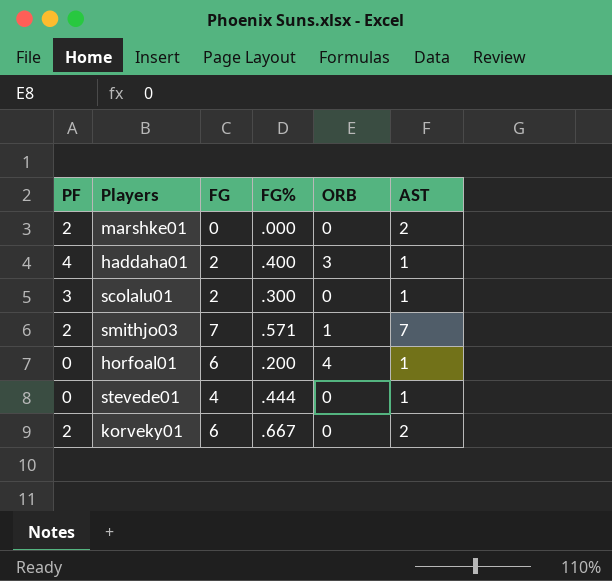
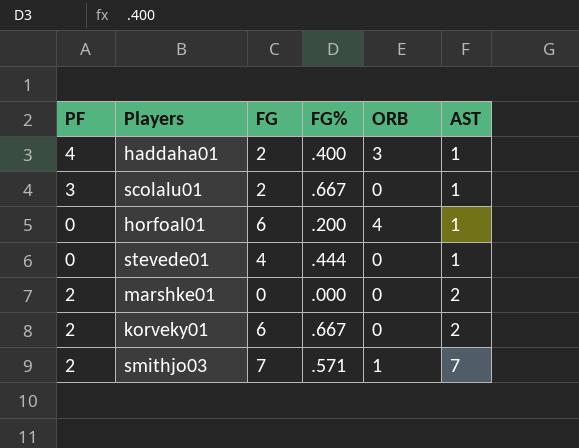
row order: none -> AST ascending
scolalu01 | FG%: .300 -> .667

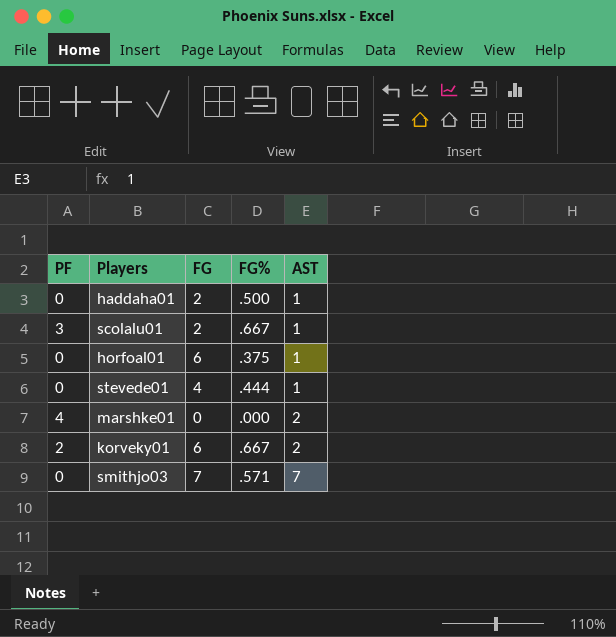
column ORB | position: 5 -> none
haddaha01 | PF: 4 -> 0
haddaha01 | FG%: .400 -> .500
horfoal01 | FG%: .200 -> .375
marshke01 | PF: 2 -> 4
smithjo03 | PF: 2 -> 0

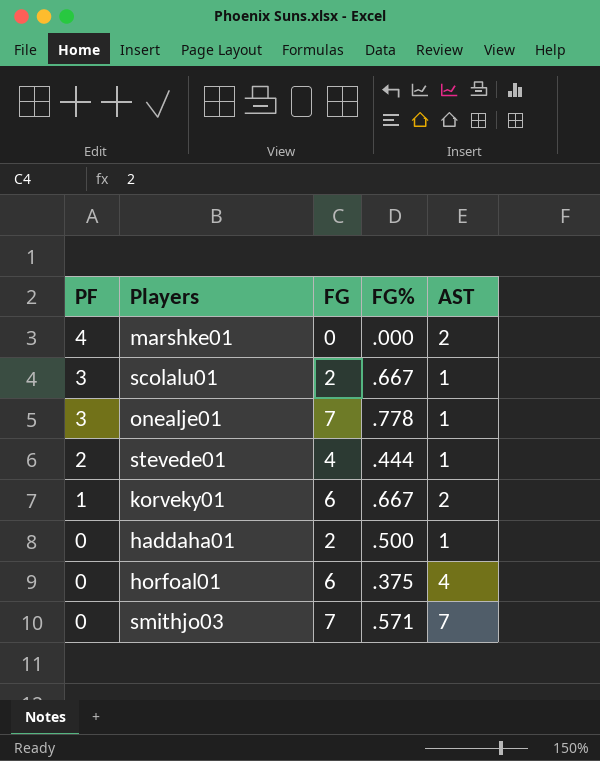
row order: AST ascending -> PF descending
row onealje01: none -> 3 | 7 | .778 | 1
stevede01 | PF: 0 -> 2
korveky01 | PF: 2 -> 1
horfoal01 | AST: 1 -> 4

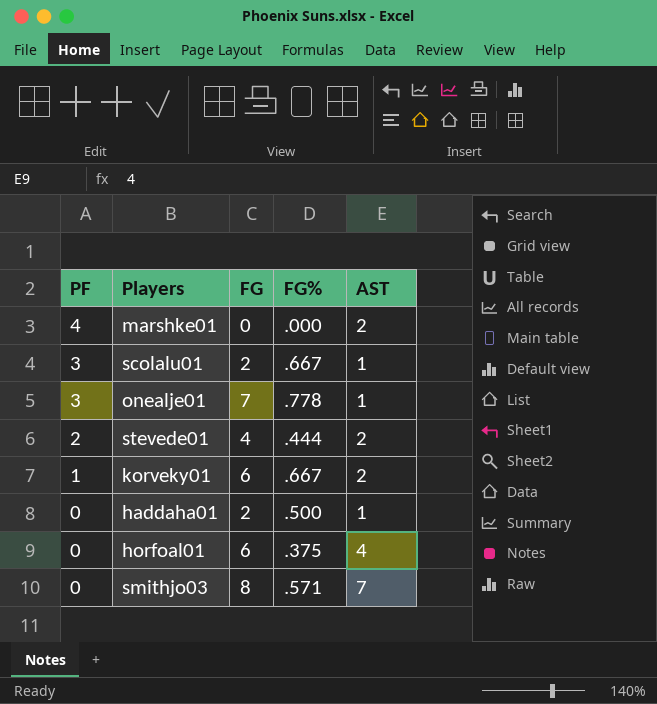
stevede01 | AST: 1 -> 2
smithjo03 | FG: 7 -> 8

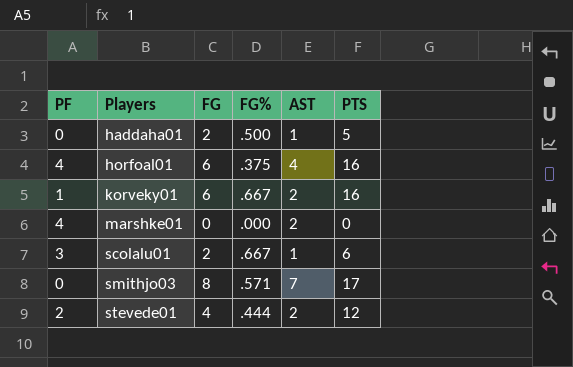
row order: PF descending -> Players ascending
column PTS | position: none -> 6
row onealje01: 3 | 7 | .778 | 1 -> none
horfoal01 | PF: 0 -> 4

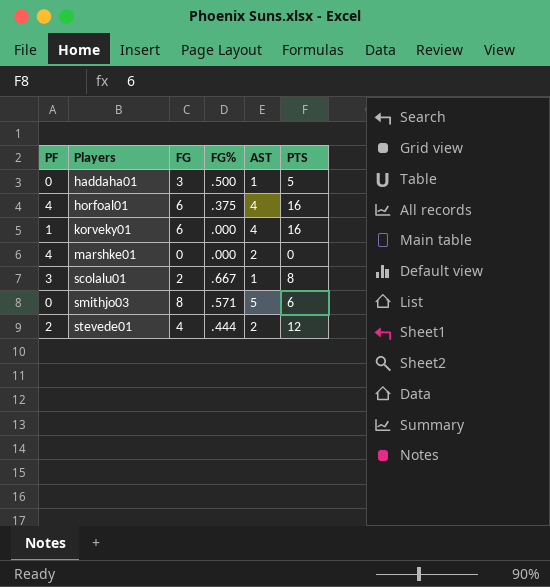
haddaha01 | FG: 2 -> 3
korveky01 | FG%: .667 -> .000
korveky01 | AST: 2 -> 4
scolalu01 | PTS: 6 -> 8
smithjo03 | AST: 7 -> 5
smithjo03 | PTS: 17 -> 6

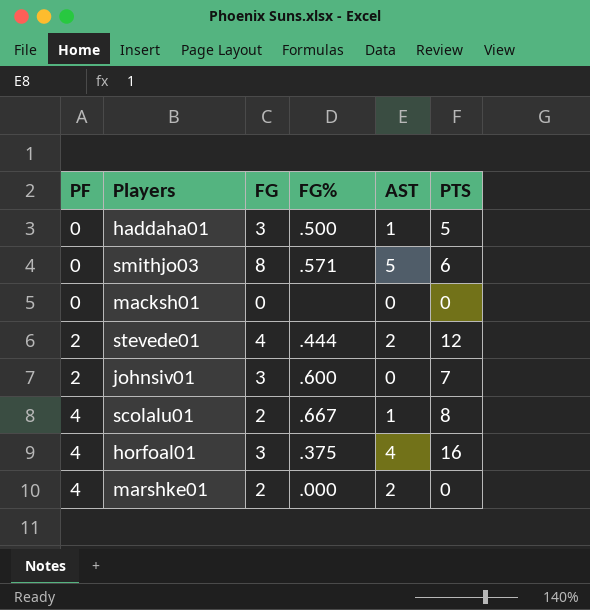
row order: Players ascending -> PF ascending
row korveky01: 1 | 6 | .000 | 4 | 16 -> none
row macksh01: none -> 0 | 0 | none | 0 | 0
row johnsiv01: none -> 2 | 3 | .600 | 0 | 7
scolalu01 | PF: 3 -> 4
horfoal01 | FG: 6 -> 3
marshke01 | FG: 0 -> 2

